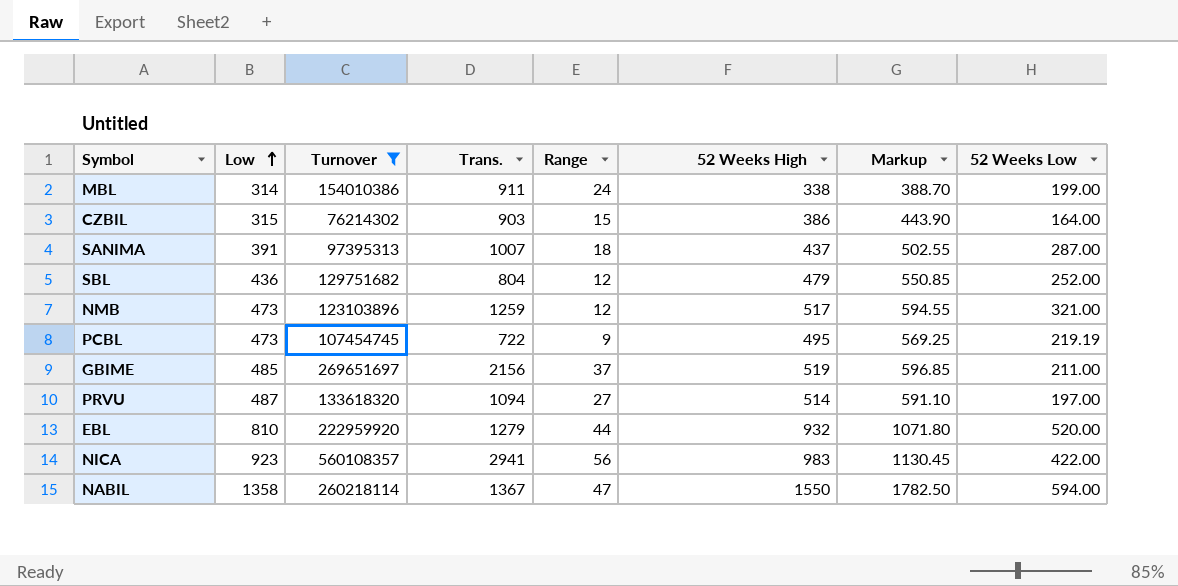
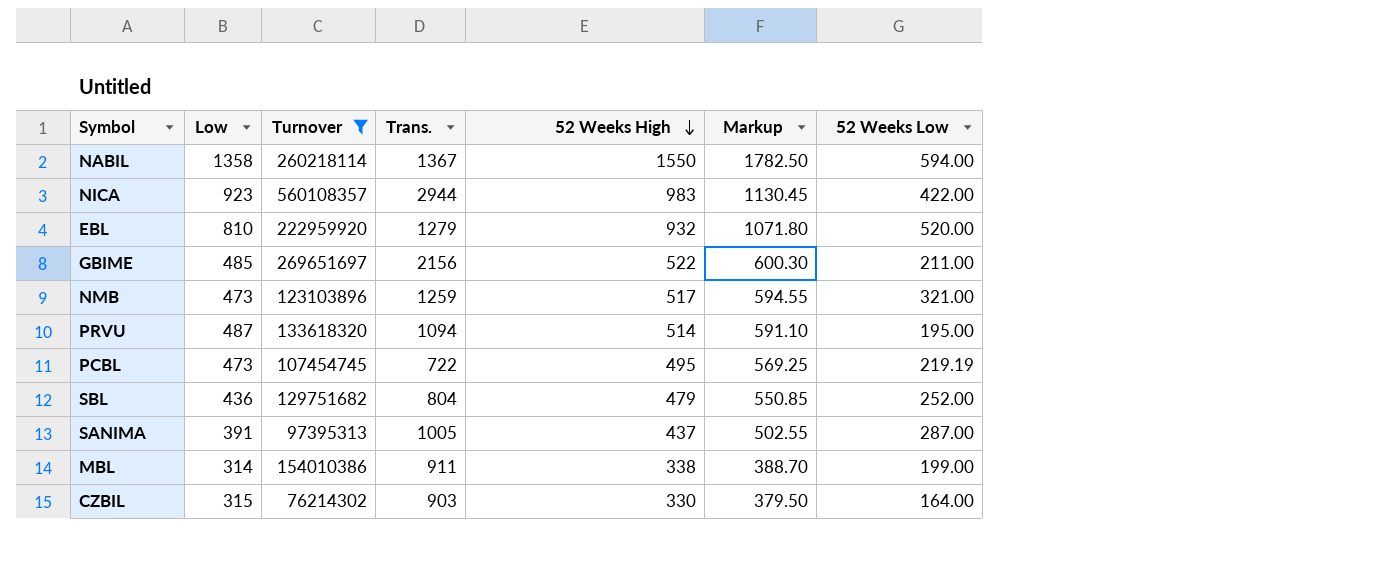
row order: Low ascending -> 52 Weeks High descending
column Range | position: 5 -> none
NICA | Trans.: 2941 -> 2944
GBIME | 52 Weeks High: 519 -> 522
GBIME | Markup: 596.85 -> 600.30
PRVU | 52 Weeks Low: 197.00 -> 195.00
SANIMA | Trans.: 1007 -> 1005
CZBIL | 52 Weeks High: 386 -> 330
CZBIL | Markup: 443.90 -> 379.50

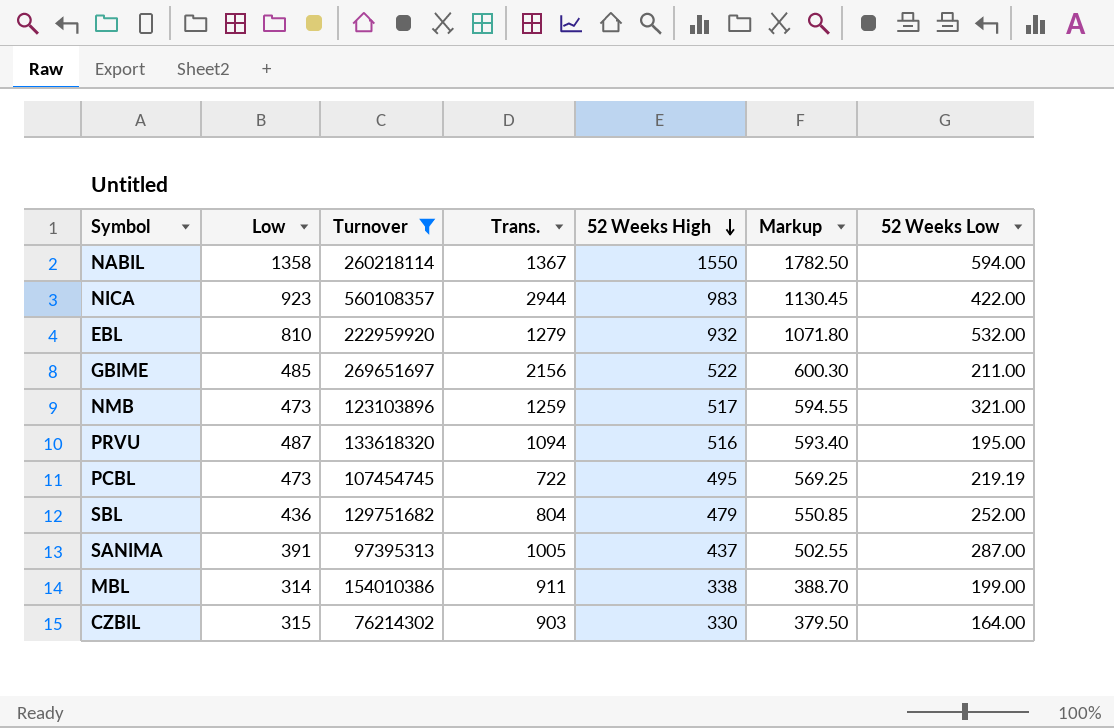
EBL | 52 Weeks Low: 520.00 -> 532.00
PRVU | 52 Weeks High: 514 -> 516
PRVU | Markup: 591.10 -> 593.40

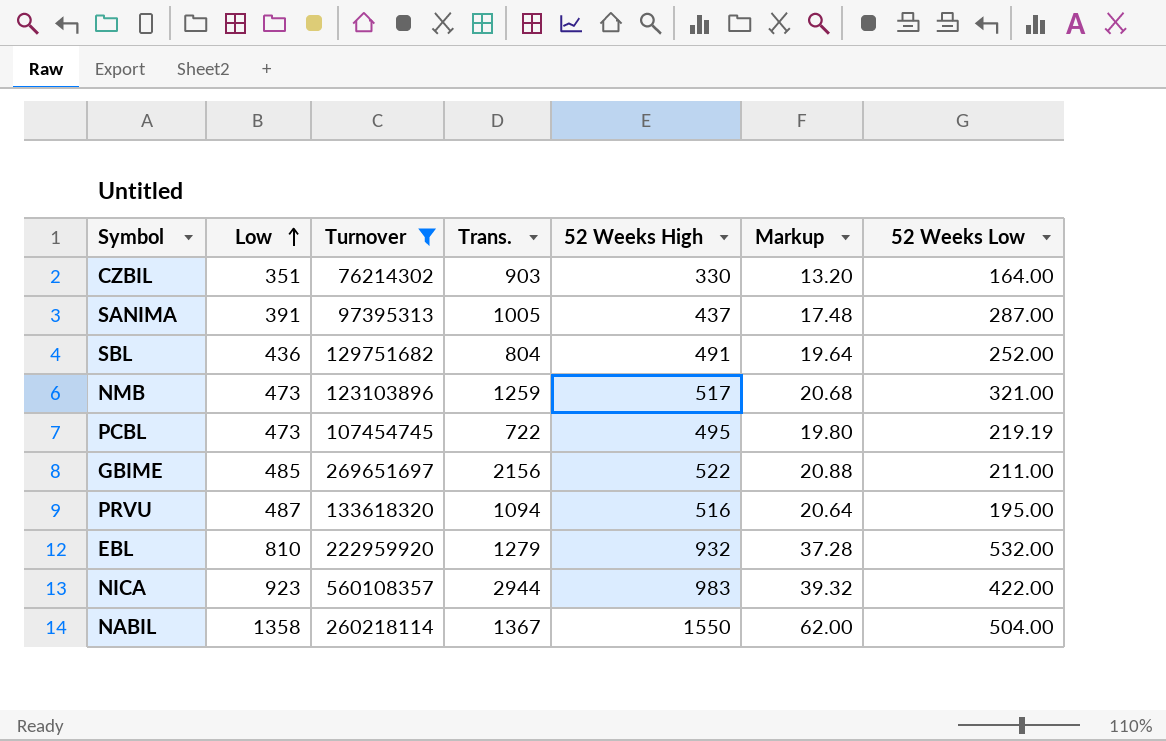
row order: 52 Weeks High descending -> Low ascending
column Markup | formula: [52 Weeks High] * 1.15 -> [52 Weeks High] * 0.04
row MBL: 314 | 154010386 | 911 | 338 | 388.70 | 199.00 -> none
CZBIL | Low: 315 -> 351
SBL | 52 Weeks High: 479 -> 491
NABIL | 52 Weeks Low: 594.00 -> 504.00

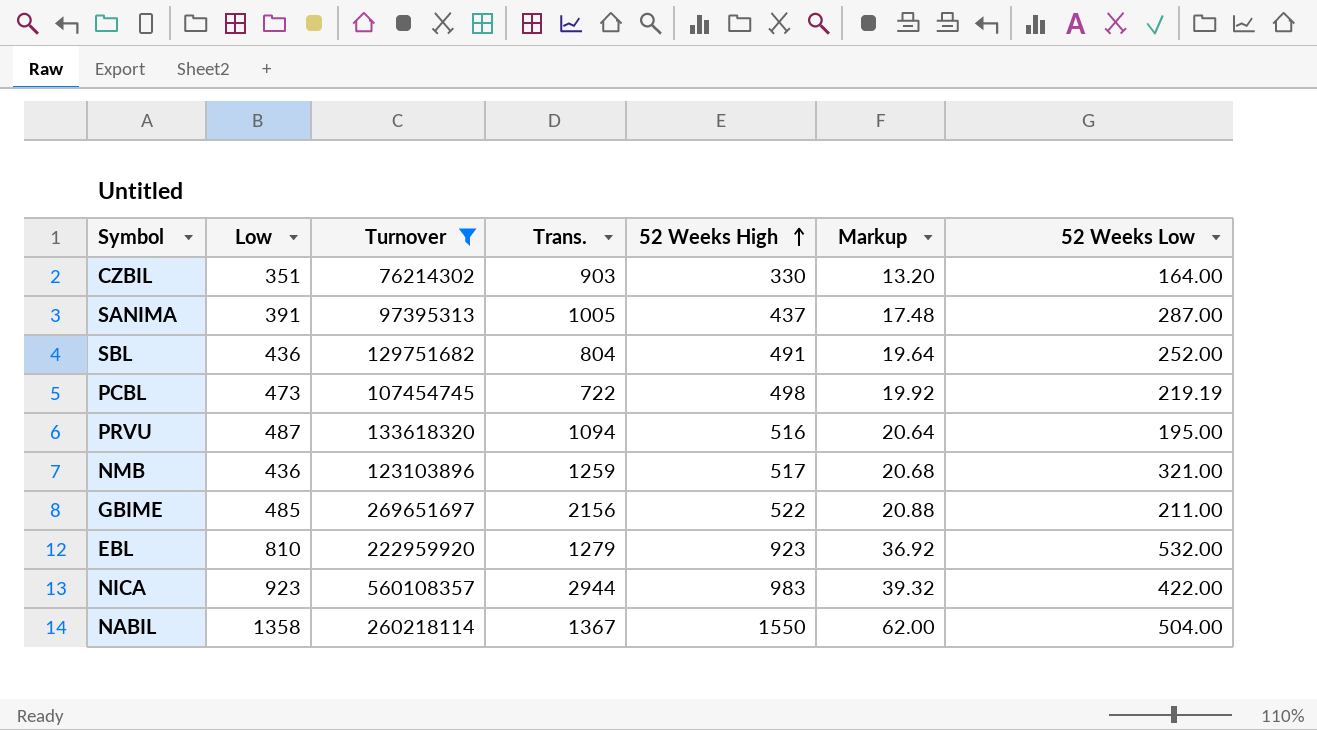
row order: Low ascending -> 52 Weeks High ascending
PCBL | 52 Weeks High: 495 -> 498
PCBL | Markup: 19.80 -> 19.92
NMB | Low: 473 -> 436
EBL | 52 Weeks High: 932 -> 923
EBL | Markup: 37.28 -> 36.92

